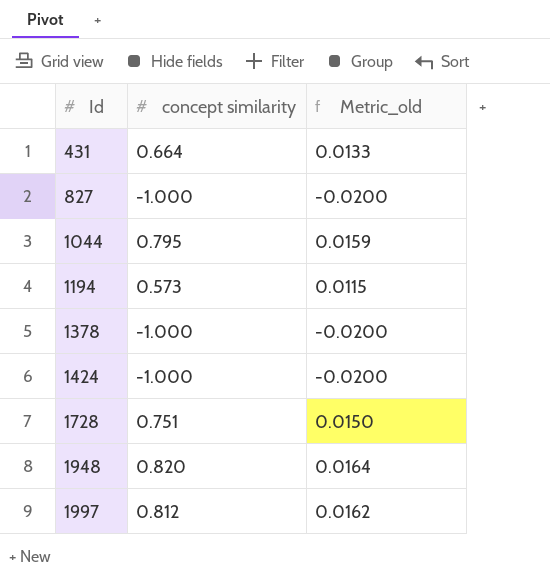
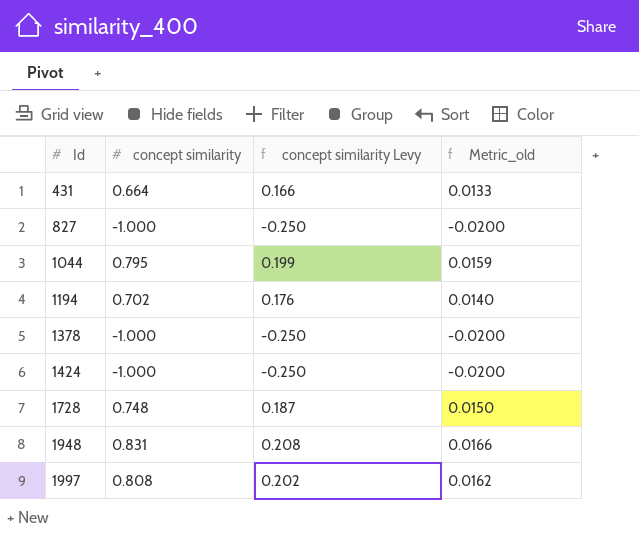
column concept similarity Levy | formula: none -> [concept similarity] * 0.25
1194 | concept similarity: 0.573 -> 0.702
1194 | Metric_old: 0.0115 -> 0.0140
1728 | concept similarity: 0.751 -> 0.748
1948 | concept similarity: 0.820 -> 0.831
1948 | Metric_old: 0.0164 -> 0.0166
1997 | concept similarity: 0.812 -> 0.808

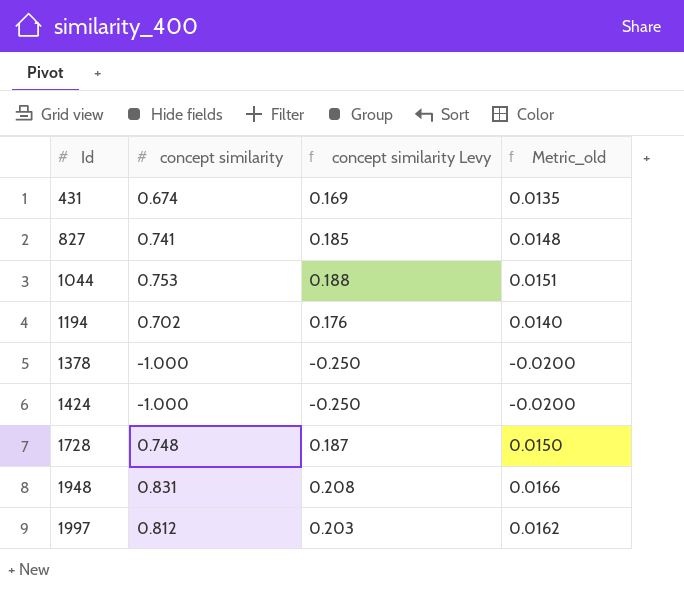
431 | concept similarity: 0.664 -> 0.674
431 | concept similarity Levy: 0.166 -> 0.169
431 | Metric_old: 0.0133 -> 0.0135
827 | concept similarity: -1.000 -> 0.741
827 | concept similarity Levy: -0.250 -> 0.185
827 | Metric_old: -0.0200 -> 0.0148
1044 | concept similarity: 0.795 -> 0.753
1044 | concept similarity Levy: 0.199 -> 0.188
1044 | Metric_old: 0.0159 -> 0.0151
1997 | concept similarity: 0.808 -> 0.812
1997 | concept similarity Levy: 0.202 -> 0.203

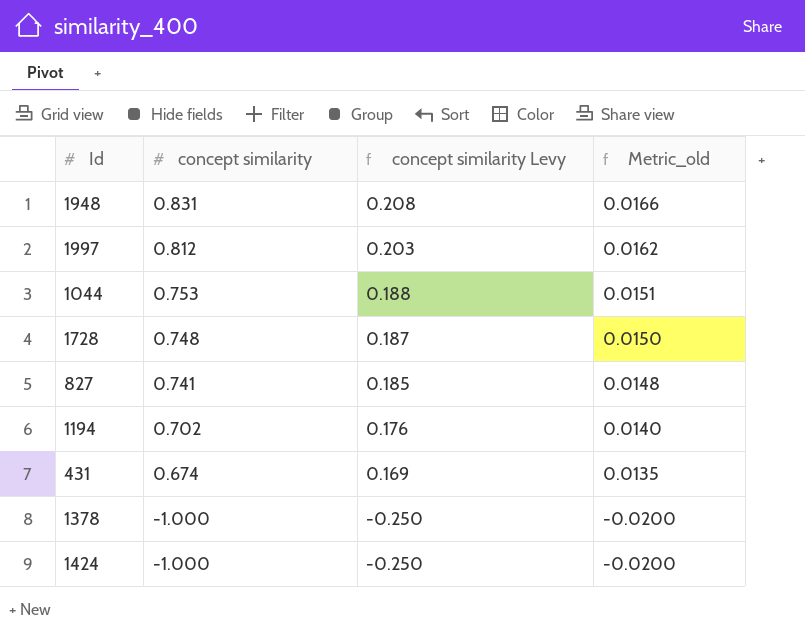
row order: Id ascending -> concept similarity descending

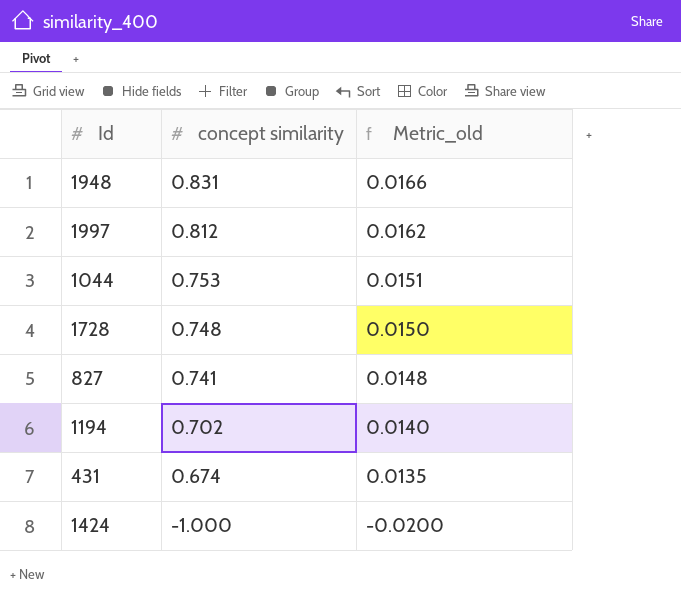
column concept similarity Levy | formula: [concept similarity] * 0.25 -> none
row 1378: -1.000 | -0.250 | -0.0200 -> none

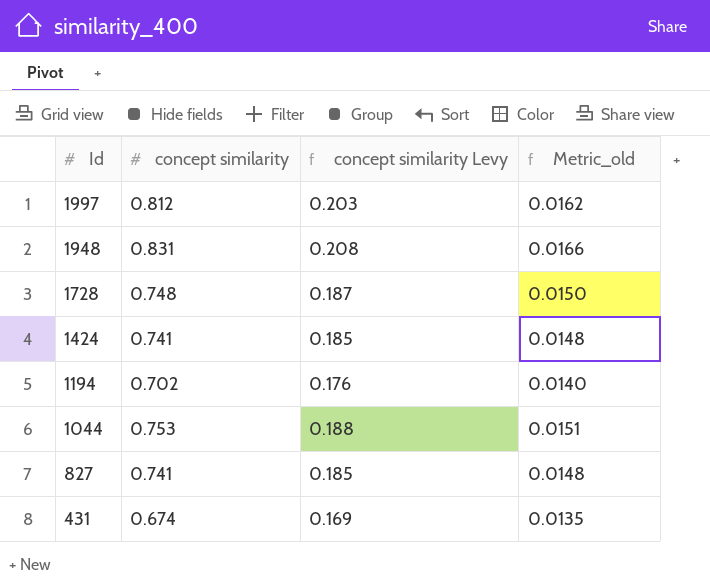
row order: concept similarity descending -> Id descending
column concept similarity Levy | formula: none -> [concept similarity] * 0.25
1424 | concept similarity: -1.000 -> 0.741
1424 | Metric_old: -0.0200 -> 0.0148

